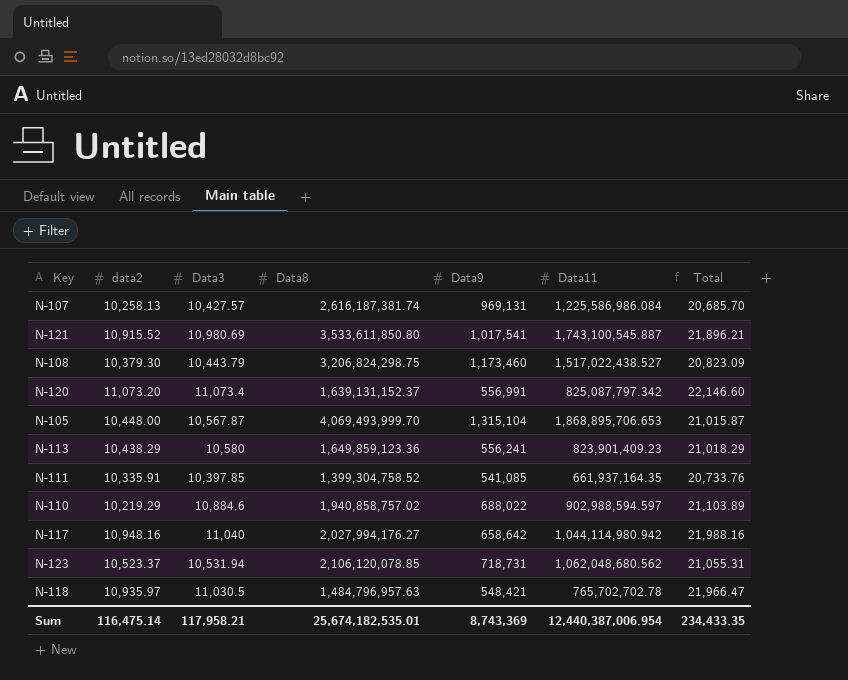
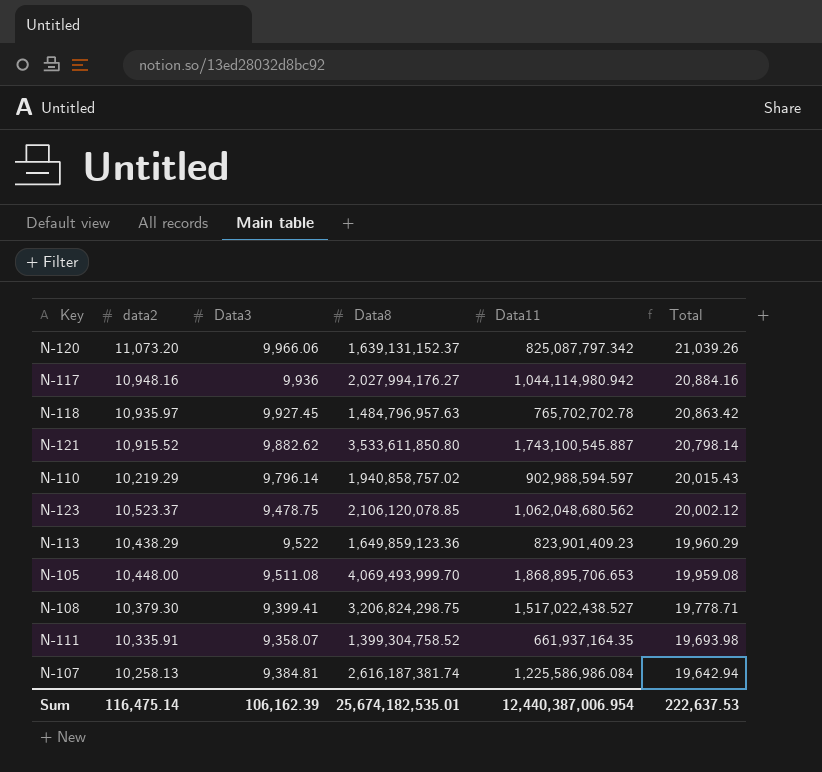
row order: none -> Total descending
column Data9 | position: 5 -> none
N-120 | Data3: 11,073.4 -> 9,966.06
N-120 | Total: 22,146.60 -> 21,039.26
N-117 | Data3: 11,040 -> 9,936
N-117 | Total: 21,988.16 -> 20,884.16
N-118 | Data3: 11,030.5 -> 9,927.45
N-118 | Total: 21,966.47 -> 20,863.42
N-121 | Data3: 10,980.69 -> 9,882.62
N-121 | Total: 21,896.21 -> 20,798.14
N-110 | Data3: 10,884.6 -> 9,796.14
N-110 | Total: 21,103.89 -> 20,015.43
N-123 | Data3: 10,531.94 -> 9,478.75
N-123 | Total: 21,055.31 -> 20,002.12
N-113 | Data3: 10,580 -> 9,522
N-113 | Total: 21,018.29 -> 19,960.29
N-105 | Data3: 10,567.87 -> 9,511.08
N-105 | Total: 21,015.87 -> 19,959.08
N-108 | Data3: 10,443.79 -> 9,399.41
N-108 | Total: 20,823.09 -> 19,778.71
N-111 | Data3: 10,397.85 -> 9,358.07
N-111 | Total: 20,733.76 -> 19,693.98
N-107 | Data3: 10,427.57 -> 9,384.81
N-107 | Total: 20,685.70 -> 19,642.94
Sum | Data3: 117,958.21 -> 106,162.39
Sum | Total: 234,433.35 -> 222,637.53

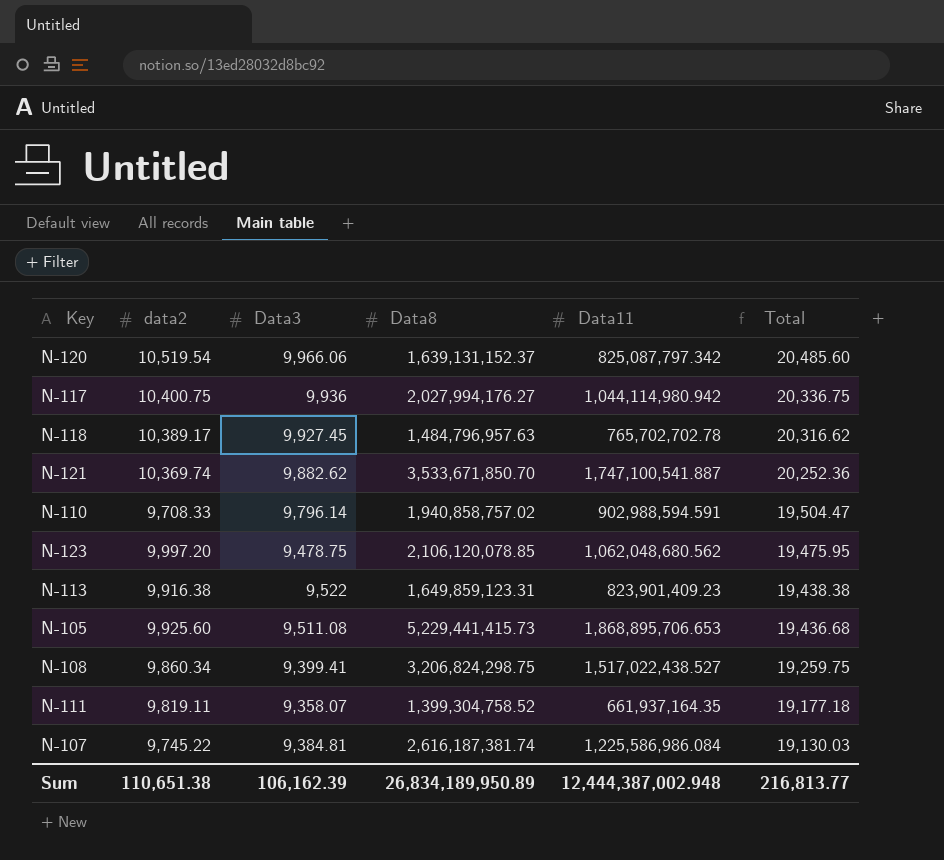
N-120 | data2: 11,073.20 -> 10,519.54
N-120 | Total: 21,039.26 -> 20,485.60
N-117 | data2: 10,948.16 -> 10,400.75
N-117 | Total: 20,884.16 -> 20,336.75
N-118 | data2: 10,935.97 -> 10,389.17
N-118 | Total: 20,863.42 -> 20,316.62
N-121 | data2: 10,915.52 -> 10,369.74
N-121 | Data8: 3,533,611,850.80 -> 3,533,671,850.70
N-121 | Data11: 1,743,100,545.887 -> 1,747,100,541.887
N-121 | Total: 20,798.14 -> 20,252.36
N-110 | data2: 10,219.29 -> 9,708.33
N-110 | Data11: 902,988,594.597 -> 902,988,594.591
N-110 | Total: 20,015.43 -> 19,504.47
N-123 | data2: 10,523.37 -> 9,997.20
N-123 | Total: 20,002.12 -> 19,475.95
N-113 | data2: 10,438.29 -> 9,916.38
N-113 | Data8: 1,649,859,123.36 -> 1,649,859,123.31
N-113 | Total: 19,960.29 -> 19,438.38
N-105 | data2: 10,448.00 -> 9,925.60
N-105 | Data8: 4,069,493,999.70 -> 5,229,441,415.73
N-105 | Total: 19,959.08 -> 19,436.68
N-108 | data2: 10,379.30 -> 9,860.34
N-108 | Total: 19,778.71 -> 19,259.75
N-111 | data2: 10,335.91 -> 9,819.11
N-111 | Total: 19,693.98 -> 19,177.18
N-107 | data2: 10,258.13 -> 9,745.22
N-107 | Total: 19,642.94 -> 19,130.03
Sum | data2: 116,475.14 -> 110,651.38
Sum | Data8: 25,674,182,535.01 -> 26,834,189,950.89
Sum | Data11: 12,440,387,006.954 -> 12,444,387,002.948
Sum | Total: 222,637.53 -> 216,813.77

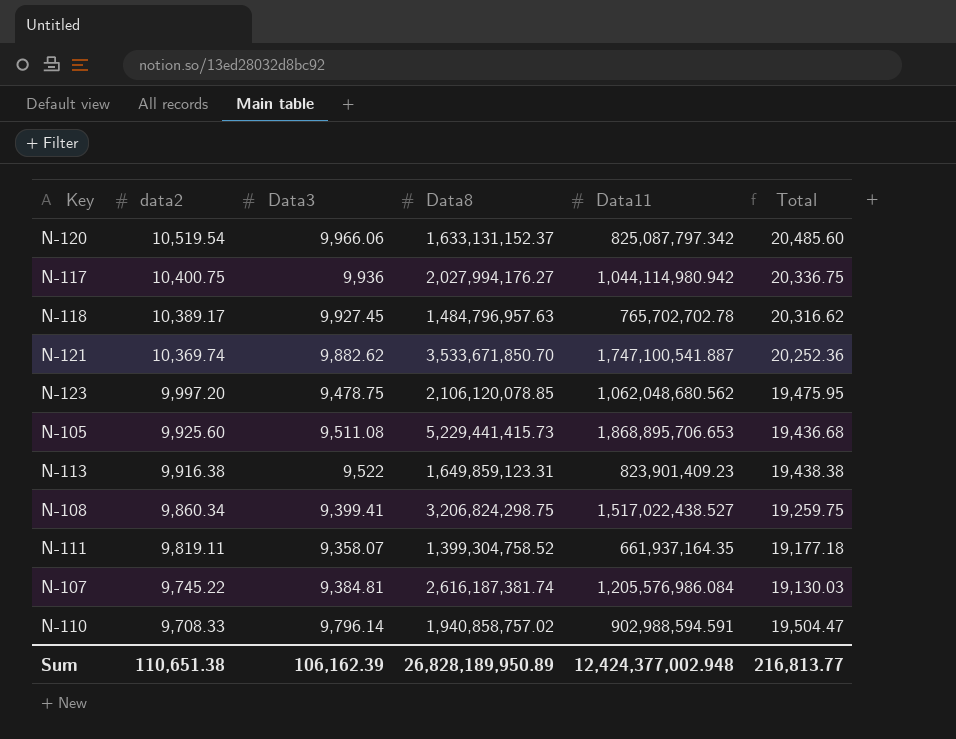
row order: Total descending -> data2 descending
N-120 | Data8: 1,639,131,152.37 -> 1,633,131,152.37
N-107 | Data11: 1,225,586,986.084 -> 1,205,576,986.084
Sum | Data8: 26,834,189,950.89 -> 26,828,189,950.89
Sum | Data11: 12,444,387,002.948 -> 12,424,377,002.948

